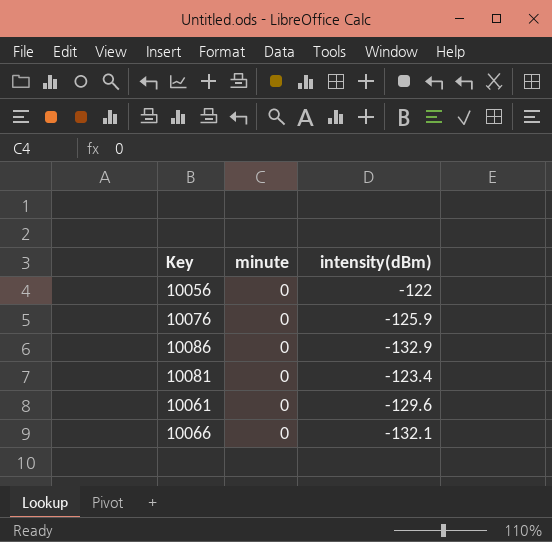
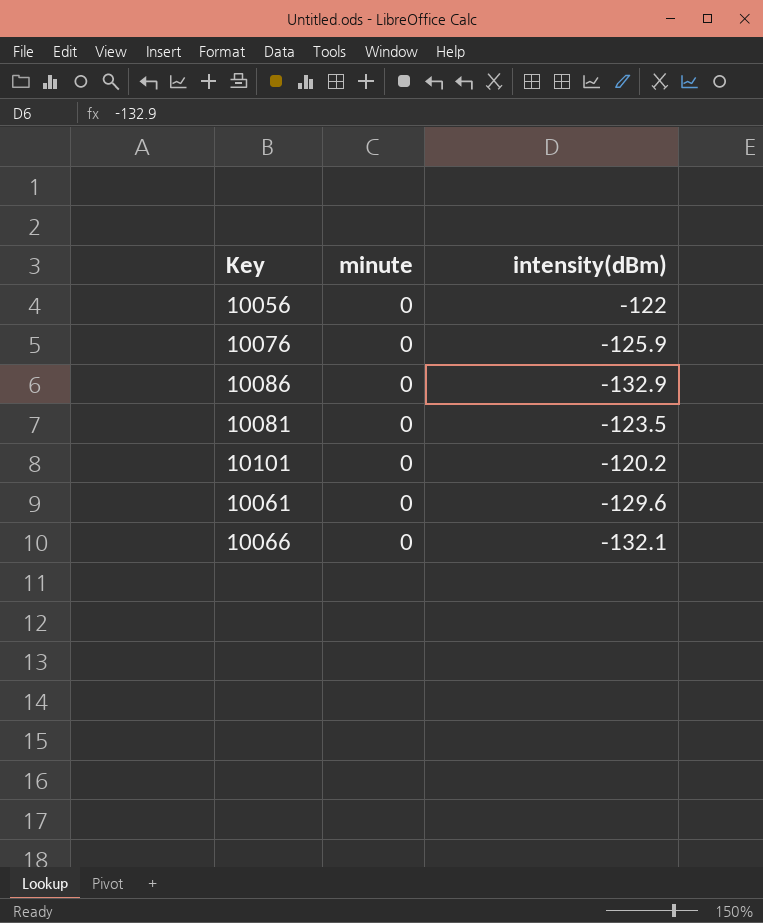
10081 | intensity(dBm): -123.4 -> -123.5
row 10101: none -> 0 | -120.2

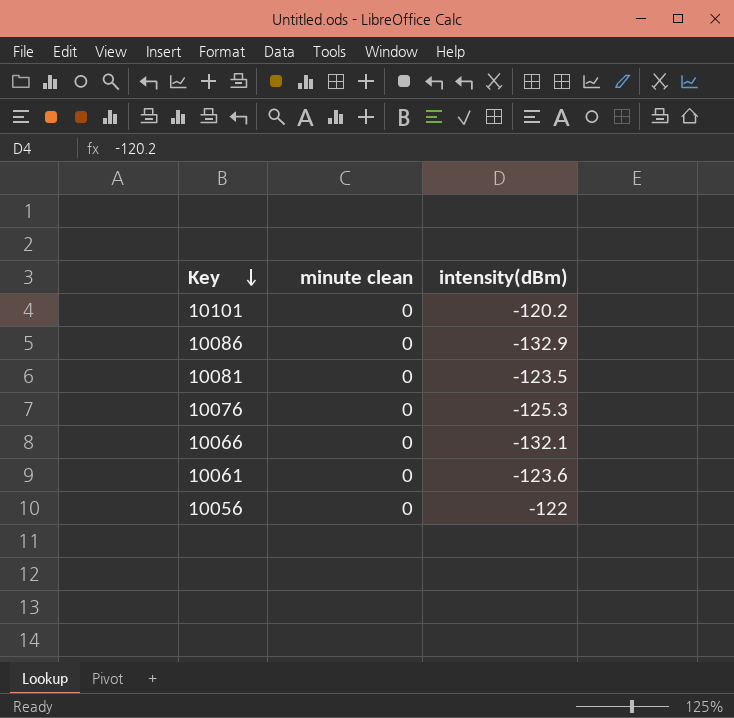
row order: none -> Key descending
column name: minute -> minute clean
10076 | intensity(dBm): -125.9 -> -125.3
10061 | intensity(dBm): -129.6 -> -123.6

